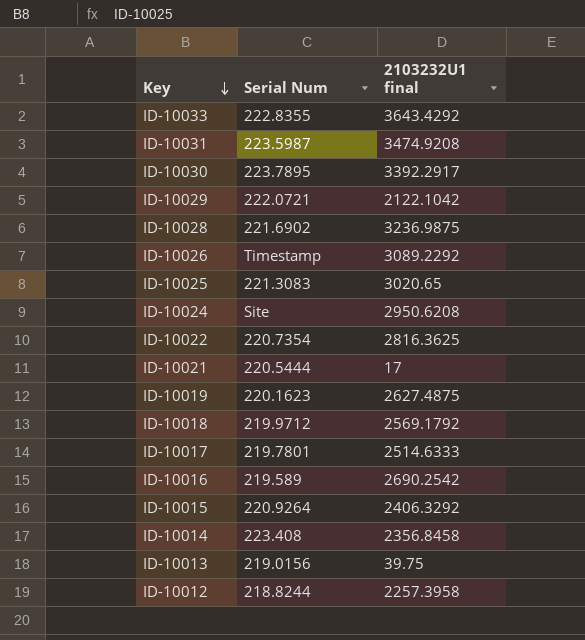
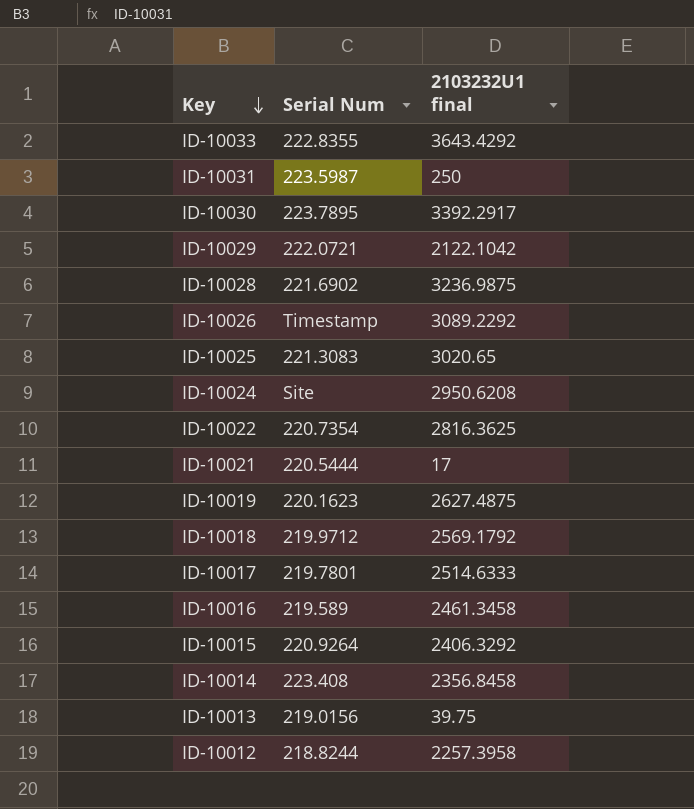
ID-10031 | 2103232U1 final: 3474.9208 -> 250
ID-10016 | 2103232U1 final: 2690.2542 -> 2461.3458

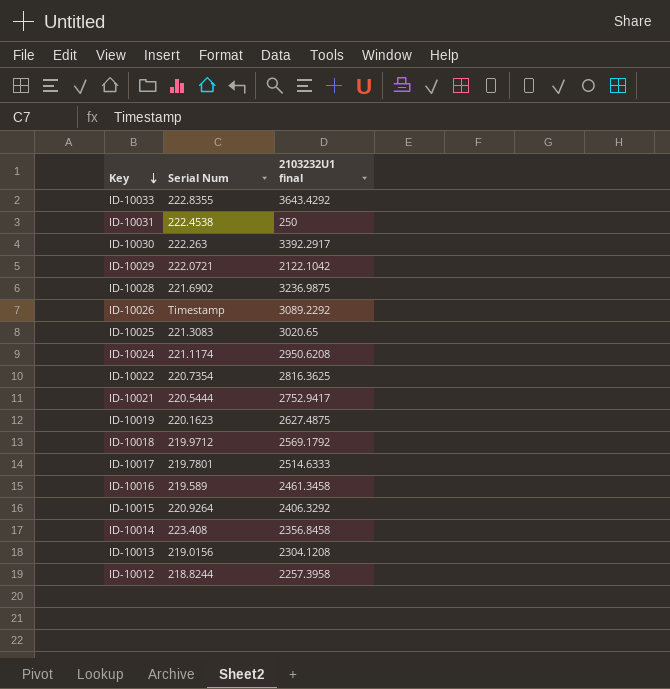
ID-10031 | Serial Num: 223.5987 -> 222.4538
ID-10030 | Serial Num: 223.7895 -> 222.263
ID-10024 | Serial Num: Site -> 221.1174
ID-10021 | 2103232U1 final: 17 -> 2752.9417
ID-10013 | 2103232U1 final: 39.75 -> 2304.1208

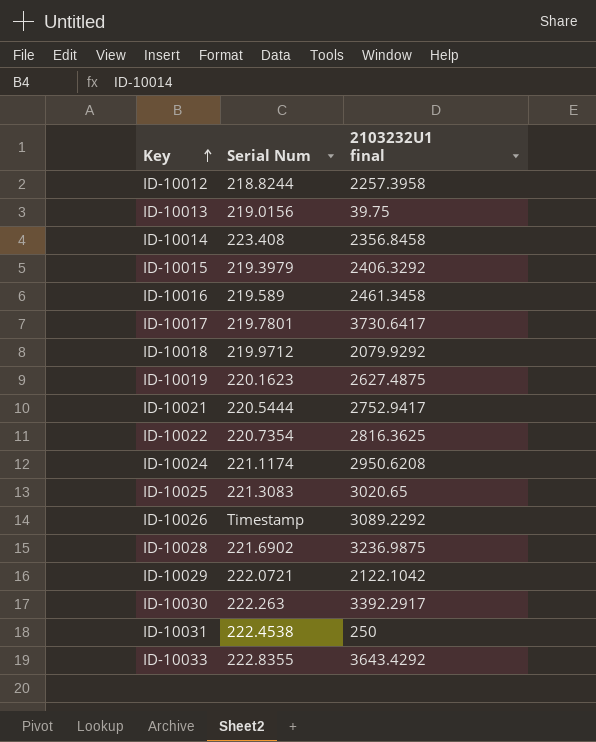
row order: Key descending -> Key ascending
ID-10013 | 2103232U1 final: 2304.1208 -> 39.75
ID-10015 | Serial Num: 220.9264 -> 219.3979
ID-10017 | 2103232U1 final: 2514.6333 -> 3730.6417
ID-10018 | 2103232U1 final: 2569.1792 -> 2079.9292

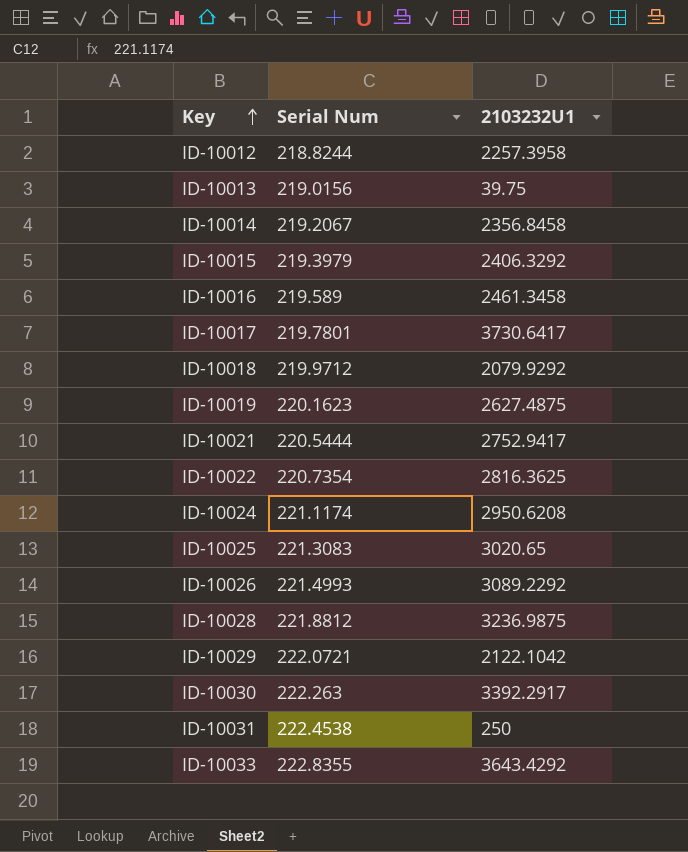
column name: 2103232U1 final -> 2103232U1
ID-10014 | Serial Num: 223.408 -> 219.2067
ID-10026 | Serial Num: Timestamp -> 221.4993
ID-10028 | Serial Num: 221.6902 -> 221.8812

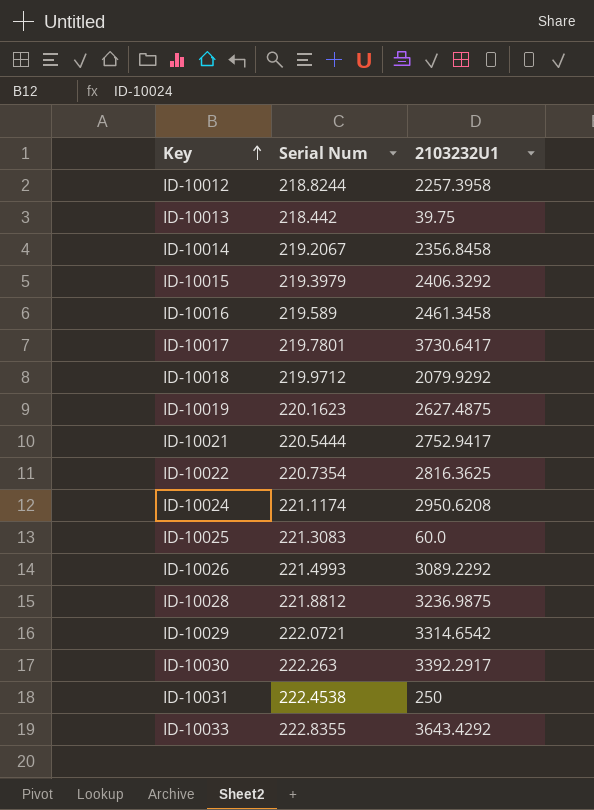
ID-10013 | Serial Num: 219.0156 -> 218.442
ID-10025 | 2103232U1: 3020.65 -> 60.0
ID-10029 | 2103232U1: 2122.1042 -> 3314.6542

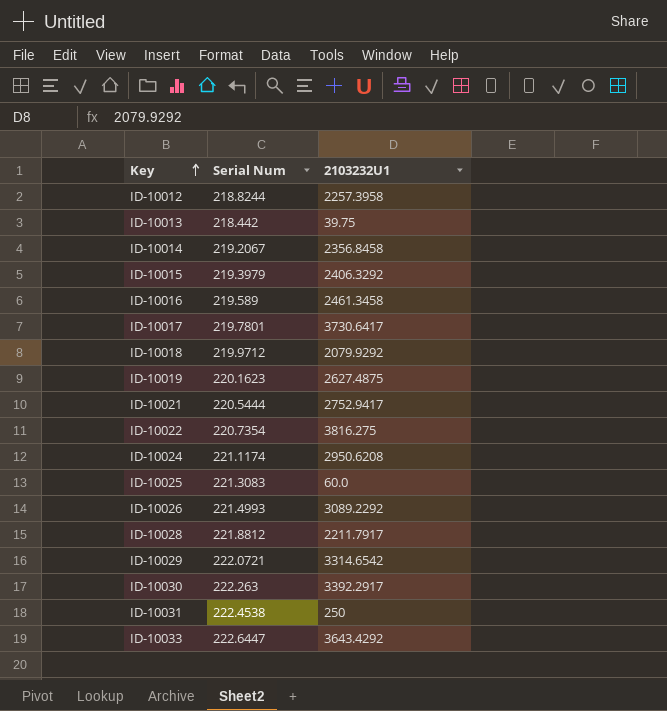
ID-10022 | 2103232U1: 2816.3625 -> 3816.275
ID-10028 | 2103232U1: 3236.9875 -> 2211.7917
ID-10033 | Serial Num: 222.8355 -> 222.6447

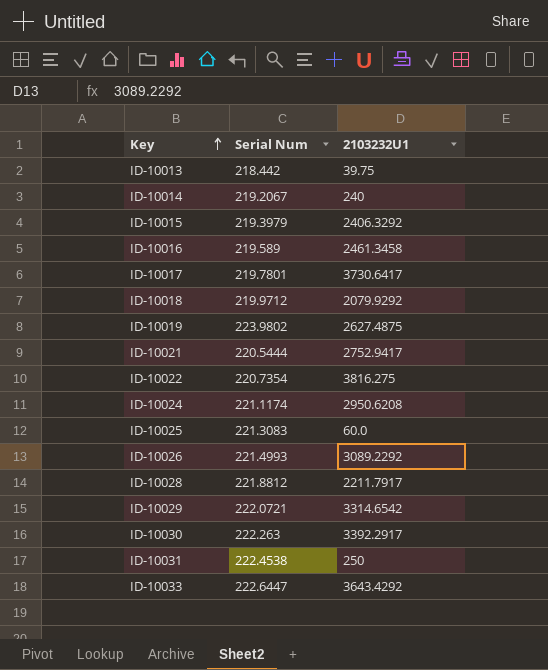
row ID-10012: 218.8244 | 2257.3958 -> none
ID-10014 | 2103232U1: 2356.8458 -> 240
ID-10019 | Serial Num: 220.1623 -> 223.9802

